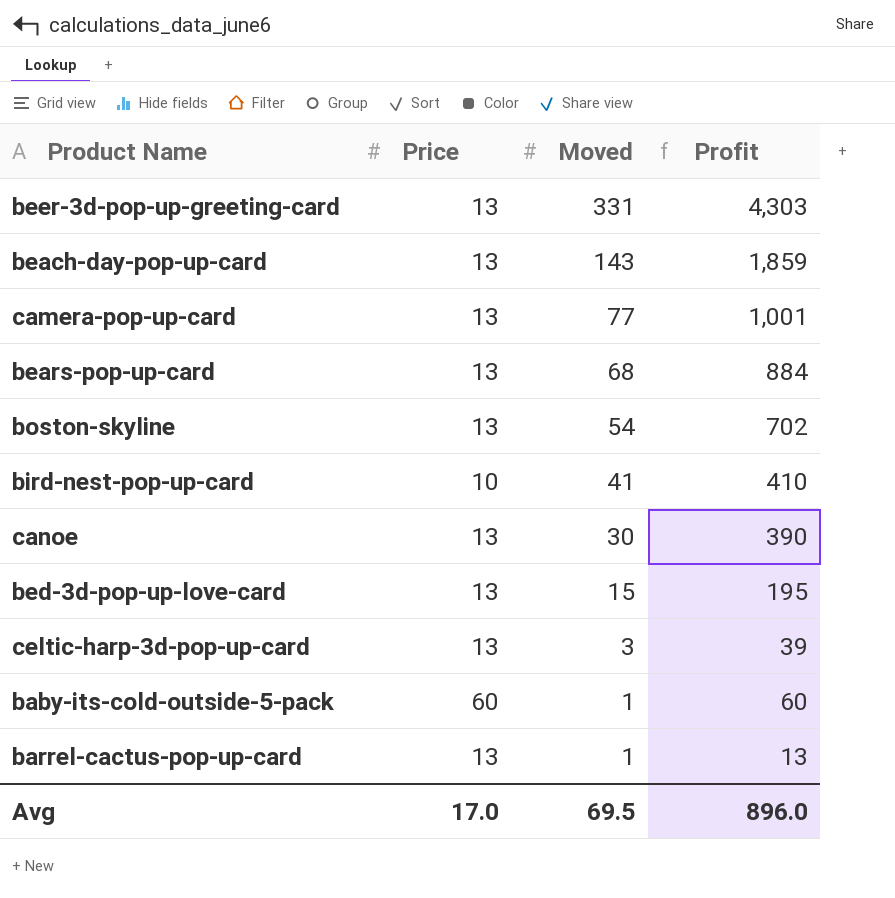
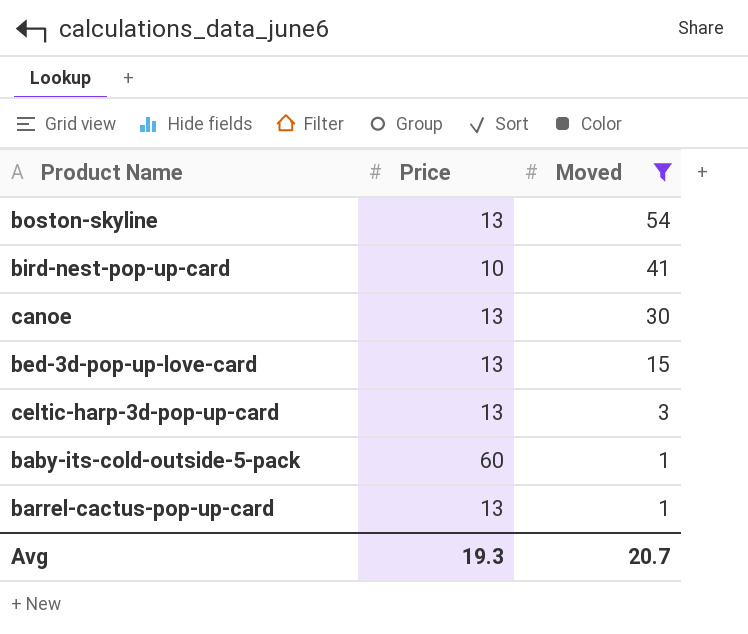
filter: none -> Moved <= 54
column Profit | formula: [Price] * [Moved] -> none
Avg | Price: 17.0 -> 19.3
Avg | Moved: 69.5 -> 20.7

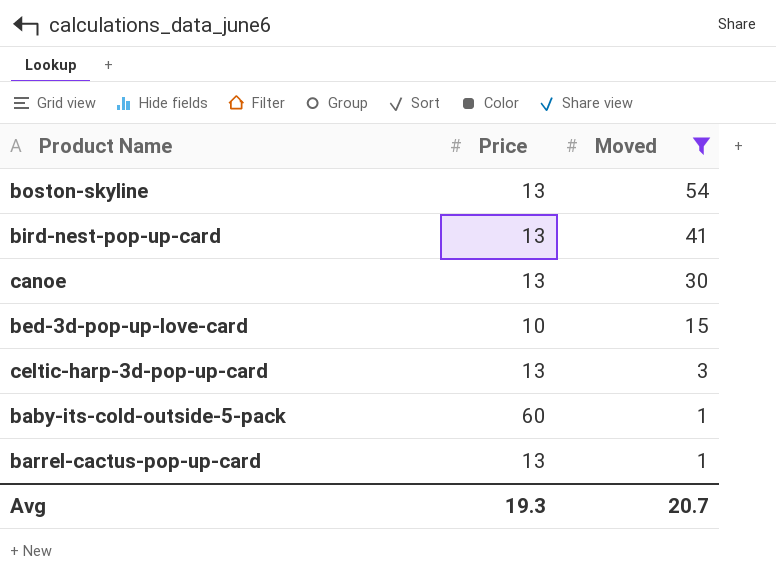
bird-nest-pop-up-card | Price: 10 -> 13
bed-3d-pop-up-love-card | Price: 13 -> 10

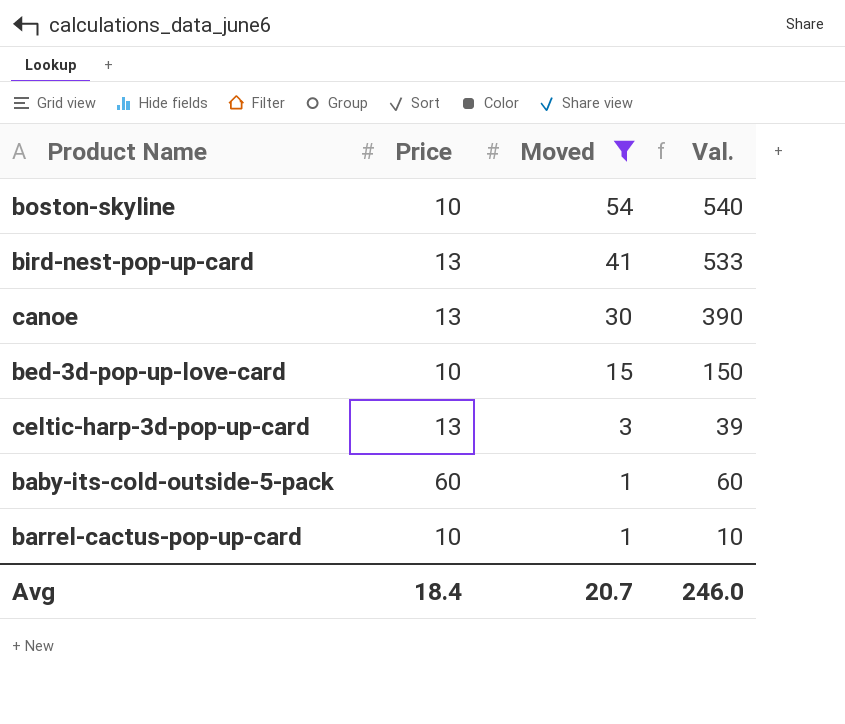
column Val. | formula: none -> [Price] * [Moved]
boston-skyline | Price: 13 -> 10
barrel-cactus-pop-up-card | Price: 13 -> 10
Avg | Price: 19.3 -> 18.4

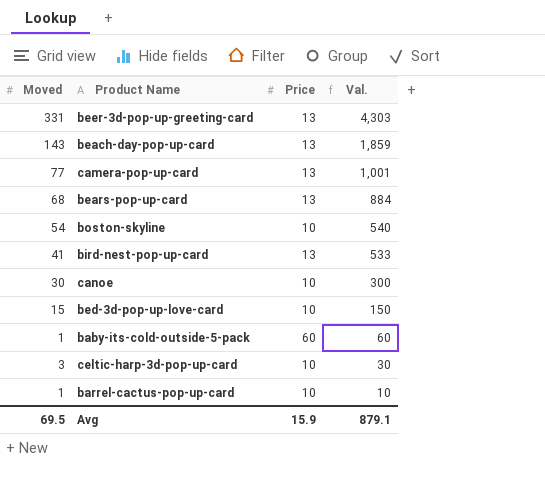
filter: Moved <= 54 -> none
row order: Moved descending -> Val. descending
column Moved | position: 3 -> 1
canoe | Price: 13 -> 10
canoe | Val.: 390 -> 300
celtic-harp-3d-pop-up-card | Price: 13 -> 10
celtic-harp-3d-pop-up-card | Val.: 39 -> 30
Avg | Moved: 20.7 -> 69.5
Avg | Price: 18.4 -> 15.9
Avg | Val.: 246.0 -> 879.1

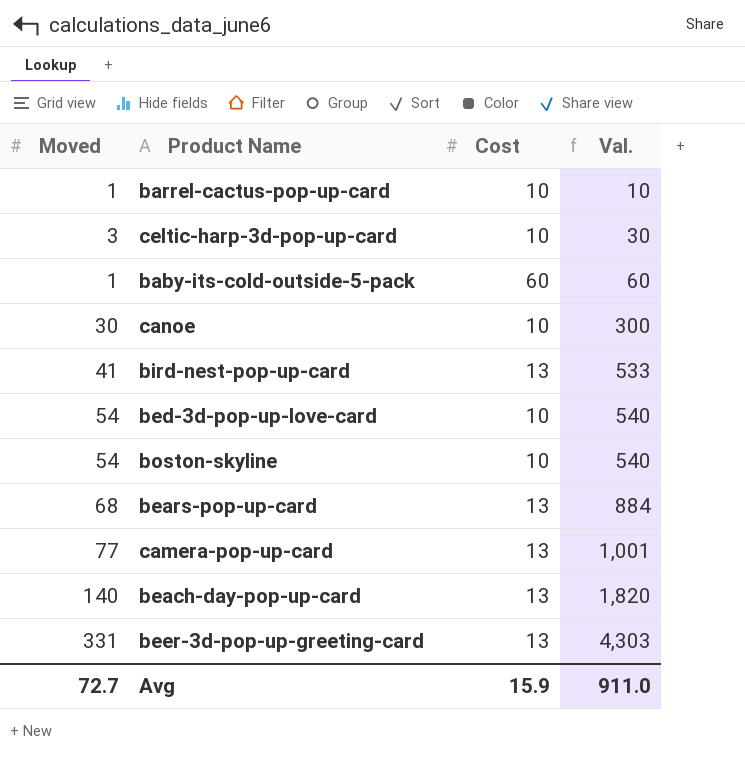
row order: Val. descending -> Val. ascending
column name: Price -> Cost
bed-3d-pop-up-love-card | Moved: 15 -> 54
bed-3d-pop-up-love-card | Val.: 150 -> 540
beach-day-pop-up-card | Moved: 143 -> 140
beach-day-pop-up-card | Val.: 1,859 -> 1,820
Avg | Moved: 69.5 -> 72.7
Avg | Val.: 879.1 -> 911.0

